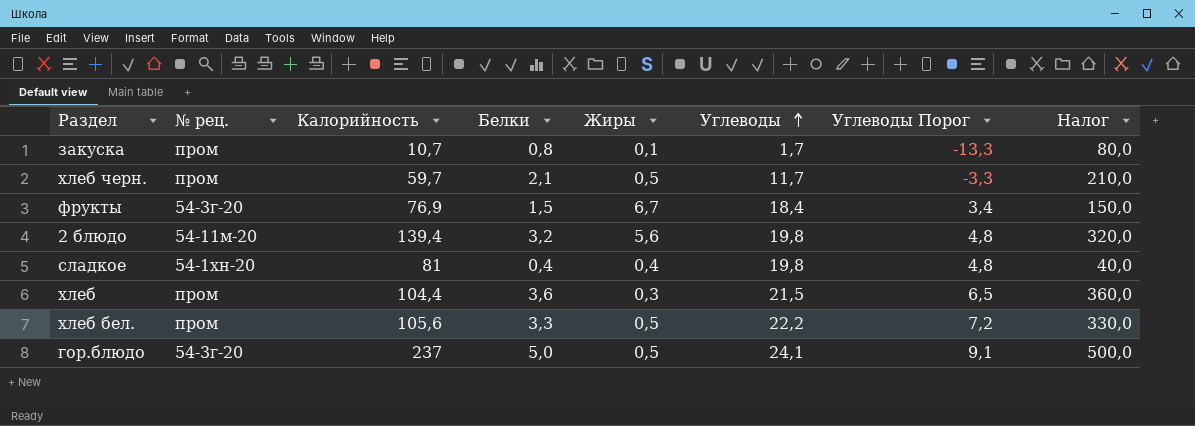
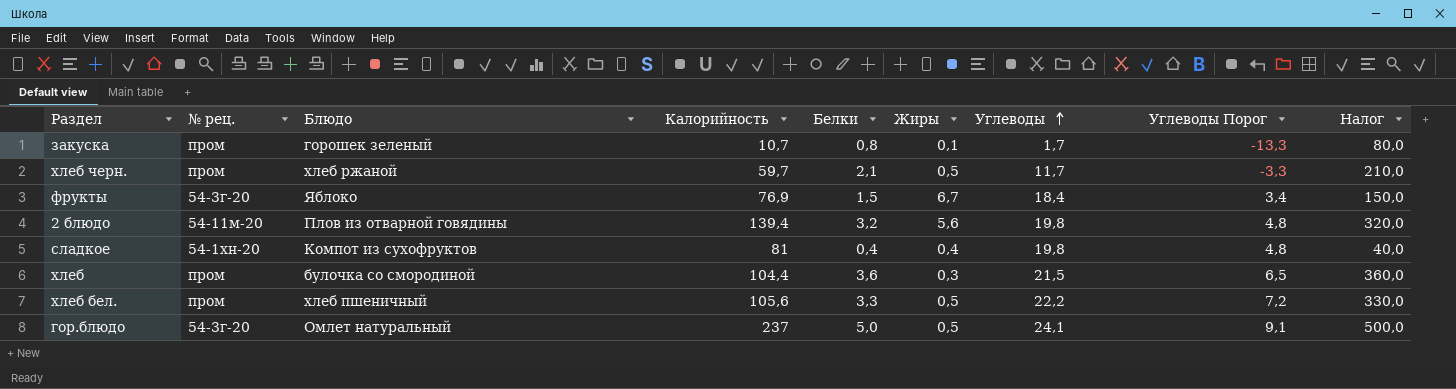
column Блюдо | position: none -> 3

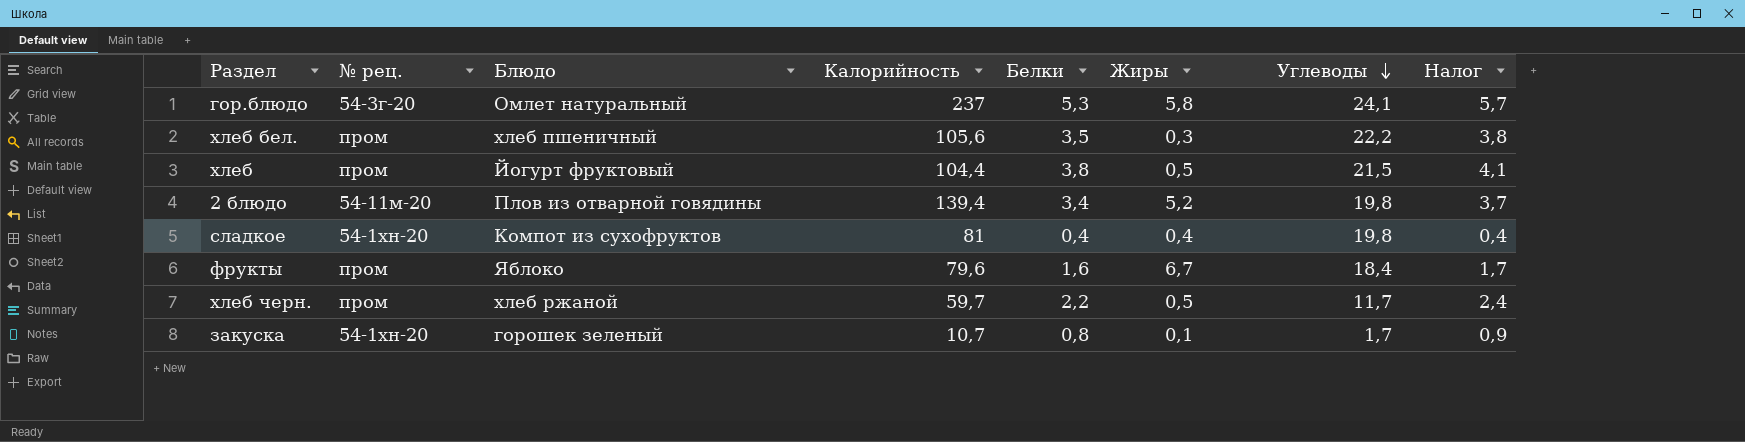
row order: Углеводы ascending -> Углеводы descending
column Углеводы Порог | formula: [Углеводы] - 15 -> none
column Налог | formula: [Белки] * 100 -> [Белки] * 1,08
гор.блюдо | Белки: 5,0 -> 5,3
гор.блюдо | Жиры: 0,5 -> 5,8
хлеб бел. | Белки: 3,3 -> 3,5
хлеб бел. | Жиры: 0,5 -> 0,3
хлеб | Блюдо: булочка со смородиной -> Йогурт фруктовый
хлеб | Белки: 3,6 -> 3,8
хлеб | Жиры: 0,3 -> 0,5
2 блюдо | Белки: 3,2 -> 3,4
2 блюдо | Жиры: 5,6 -> 5,2
фрукты | № рец.: 54-3г-20 -> пром
фрукты | Калорийность: 76,9 -> 79,6
фрукты | Белки: 1,5 -> 1,6
хлеб черн. | Белки: 2,1 -> 2,2
закуска | № рец.: пром -> 54-1хн-20

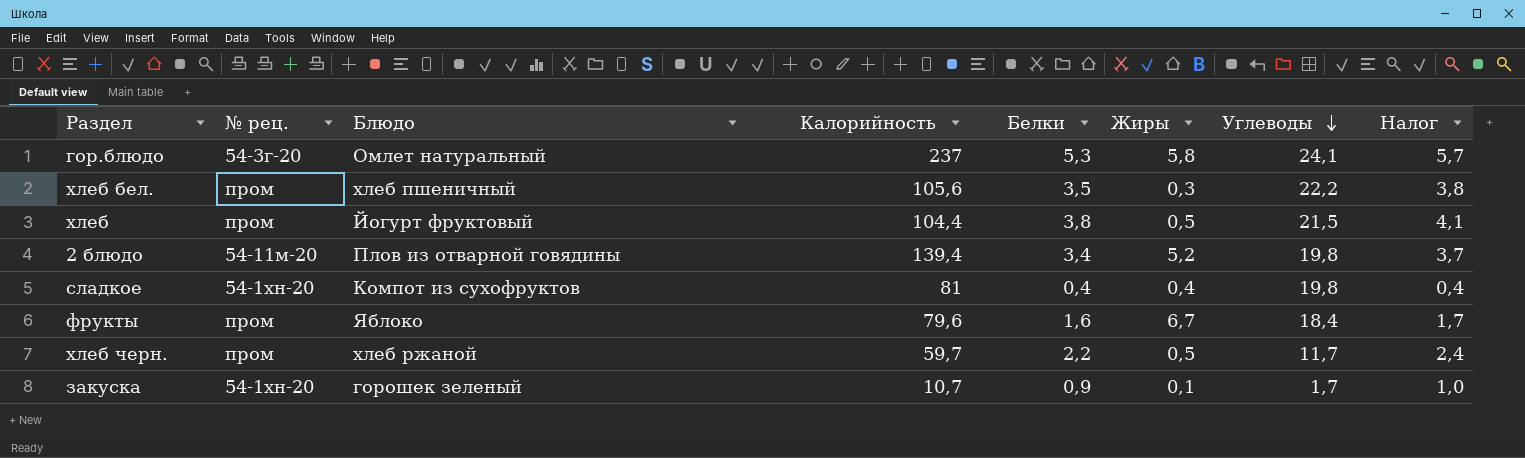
закуска | Белки: 0,8 -> 0,9
закуска | Налог: 0,9 -> 1,0

